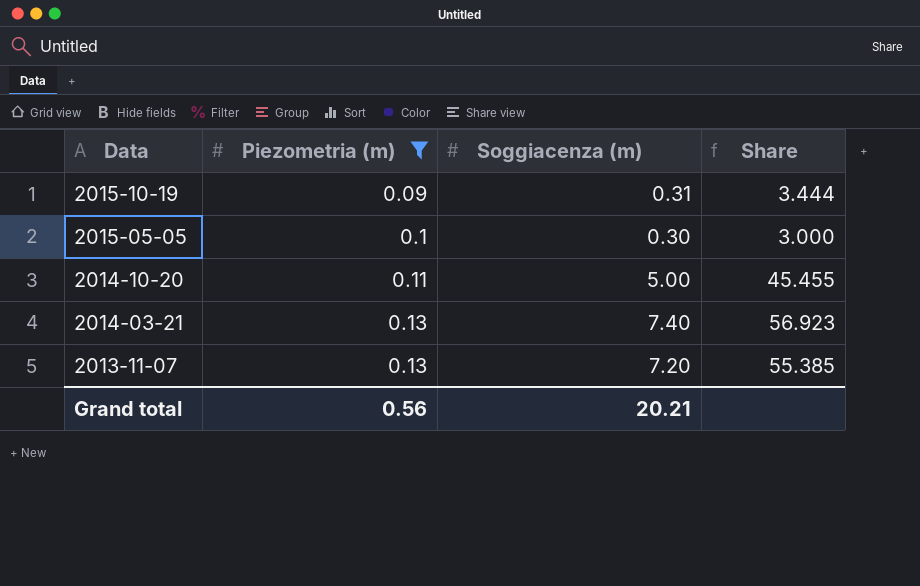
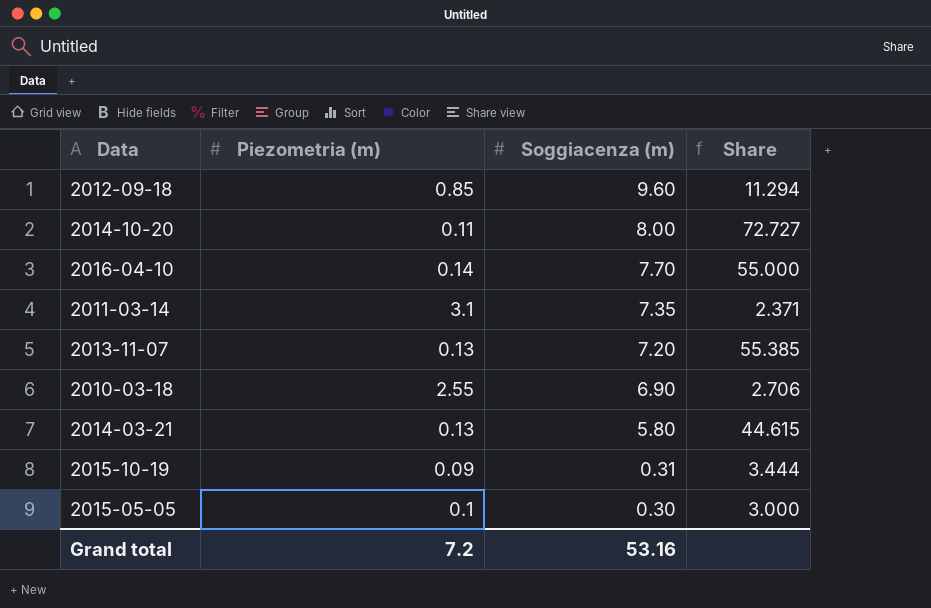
filter: Piezometria (m) <= 0.13 -> none
row order: Data descending -> Soggiacenza (m) descending
2014-10-20 | Soggiacenza (m): 5.00 -> 8.00
2014-10-20 | Share: 45.455 -> 72.727
2014-03-21 | Soggiacenza (m): 7.40 -> 5.80
2014-03-21 | Share: 56.923 -> 44.615
Grand total | Piezometria (m): 0.56 -> 7.2
Grand total | Soggiacenza (m): 20.21 -> 53.16

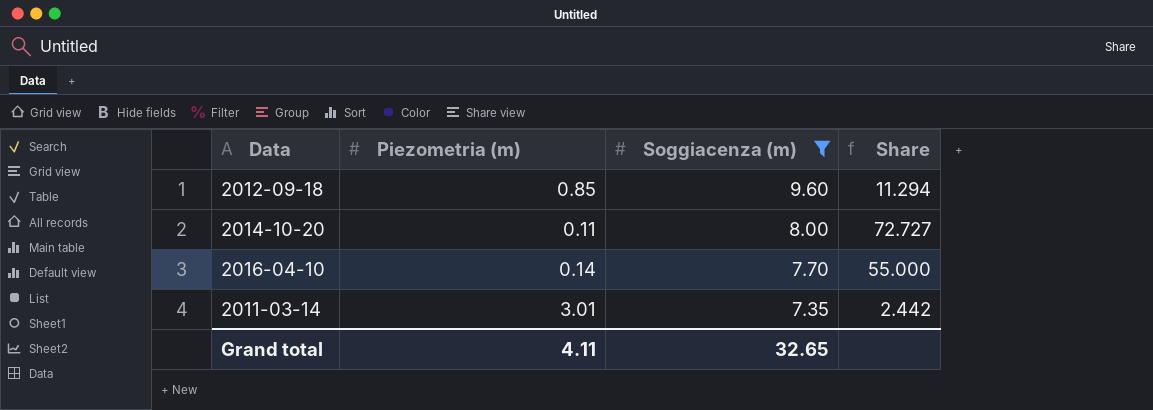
filter: none -> Soggiacenza (m) >= 7.35
2011-03-14 | Piezometria (m): 3.1 -> 3.01
2011-03-14 | Share: 2.371 -> 2.442
Grand total | Piezometria (m): 7.2 -> 4.11
Grand total | Soggiacenza (m): 53.16 -> 32.65

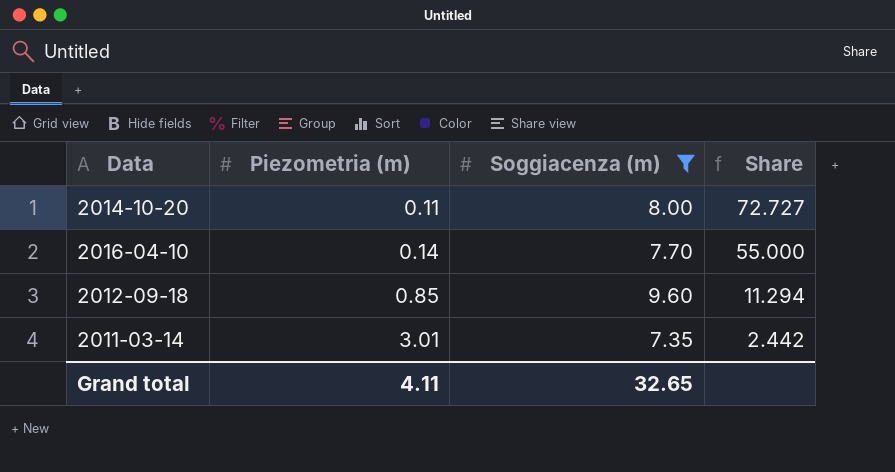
row order: Soggiacenza (m) descending -> Piezometria (m) ascending

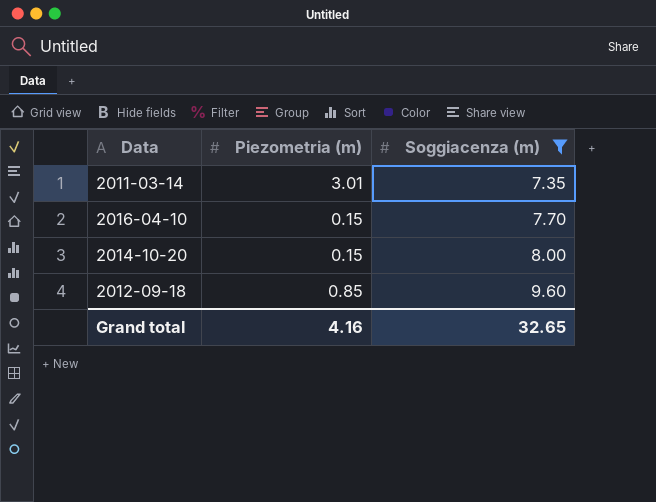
row order: Piezometria (m) ascending -> Soggiacenza (m) ascending
column Share | formula: [Soggiacenza (m)] / [Piezometria (m)] -> none
2016-04-10 | Piezometria (m): 0.14 -> 0.15
2014-10-20 | Piezometria (m): 0.11 -> 0.15
Grand total | Piezometria (m): 4.11 -> 4.16

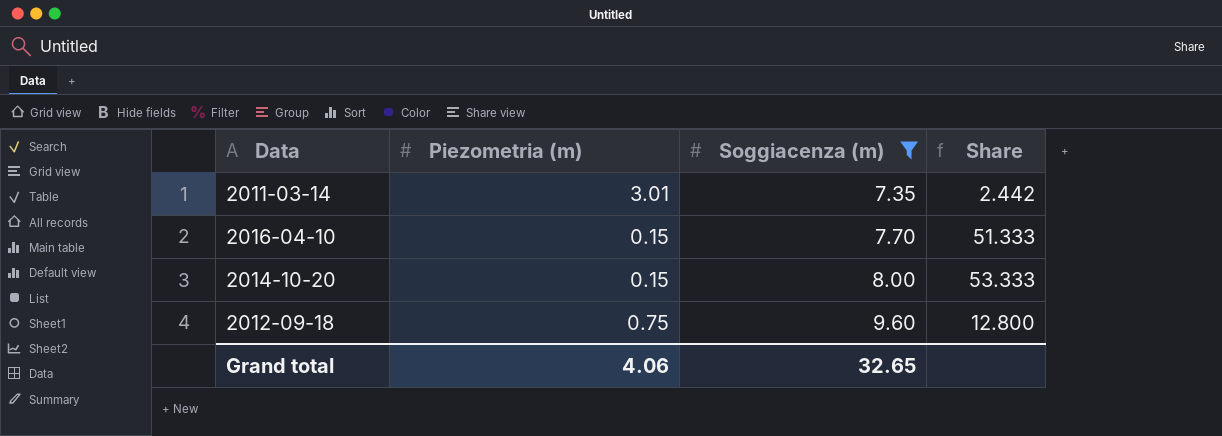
column Share | formula: none -> [Soggiacenza (m)] / [Piezometria (m)]
2012-09-18 | Piezometria (m): 0.85 -> 0.75
Grand total | Piezometria (m): 4.16 -> 4.06

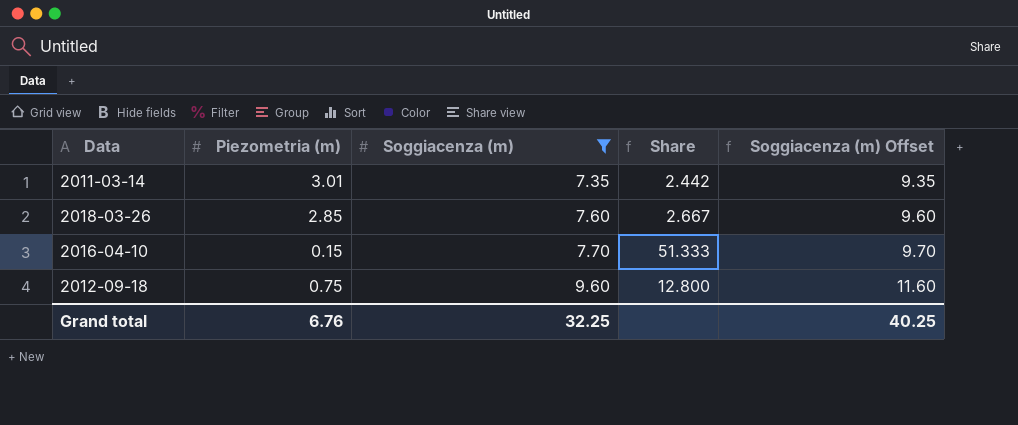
column Soggiacenza (m) Offset | formula: none -> [Soggiacenza (m)] + 2
row 2014-10-20: 0.15 | 8.00 | 53.333 -> none
row 2018-03-26: none -> 2.85 | 7.60 | 2.667 | 9.60
Grand total | Piezometria (m): 4.06 -> 6.76
Grand total | Soggiacenza (m): 32.65 -> 32.25

